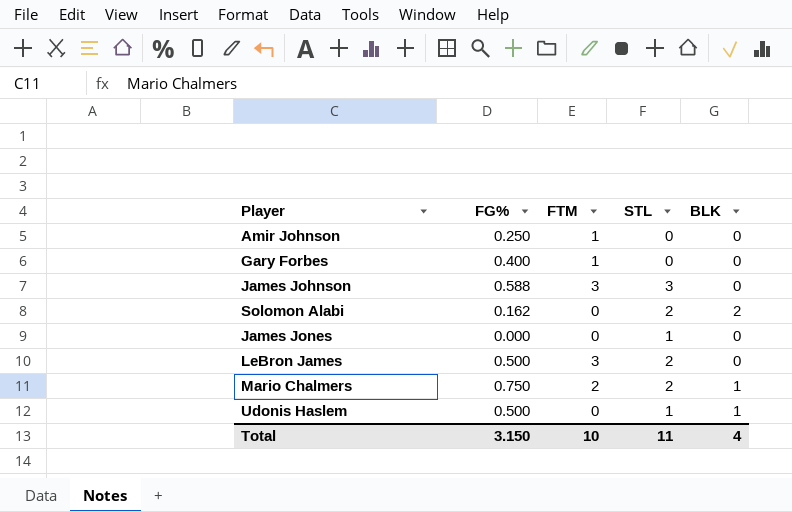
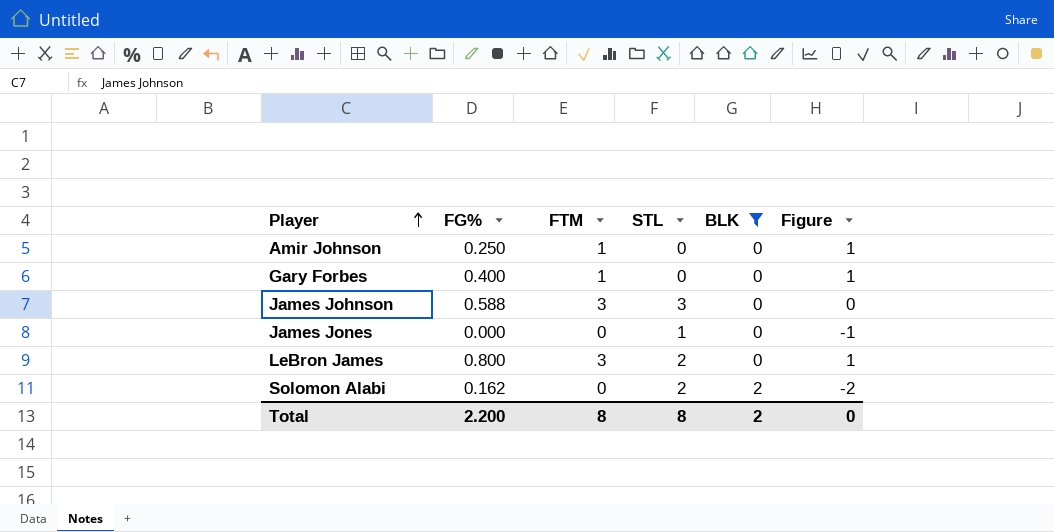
filter: none -> BLK != 1
row order: none -> Player ascending
column Figure | formula: none -> [FTM] - [STL]
LeBron James | FG%: 0.500 -> 0.800
Total | FG%: 3.150 -> 2.200
Total | FTM: 10 -> 8
Total | STL: 11 -> 8
Total | BLK: 4 -> 2

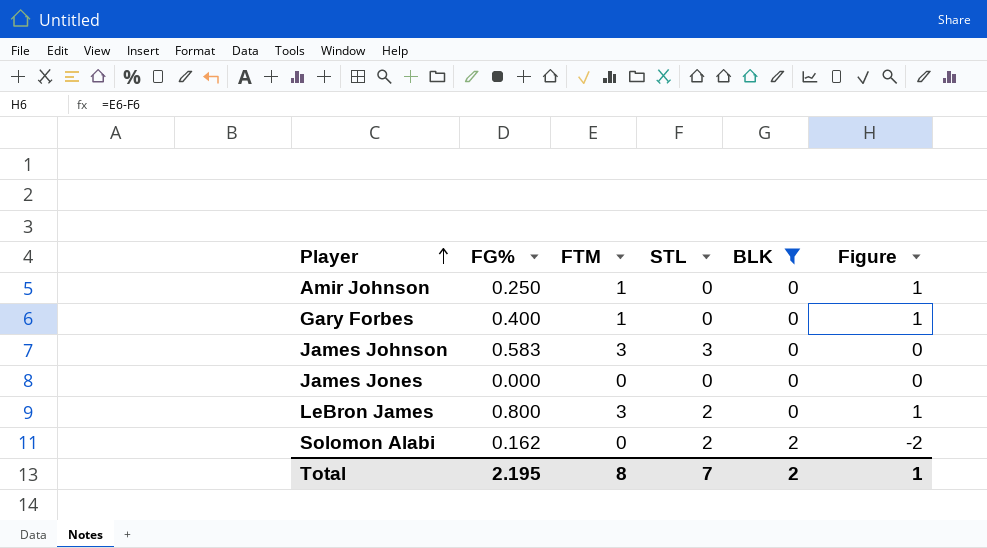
James Johnson | FG%: 0.588 -> 0.583
James Jones | STL: 1 -> 0
James Jones | Figure: -1 -> 0
Total | FG%: 2.200 -> 2.195
Total | STL: 8 -> 7
Total | Figure: 0 -> 1

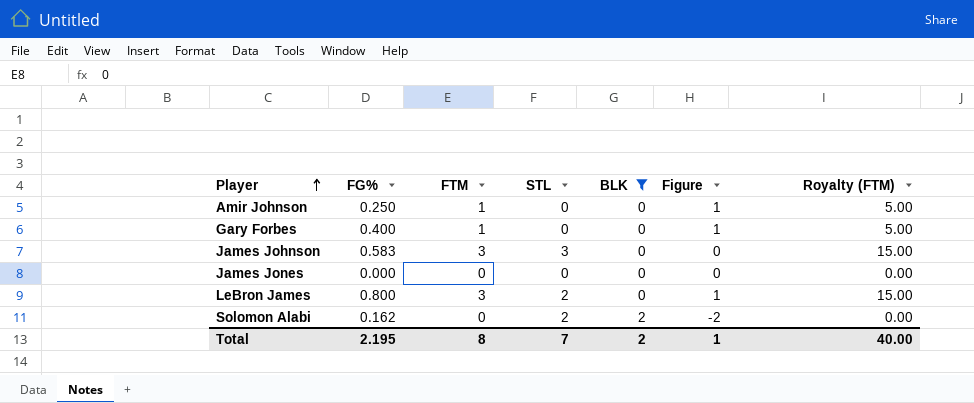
column Royalty (FTM) | formula: none -> [FTM] * 5

